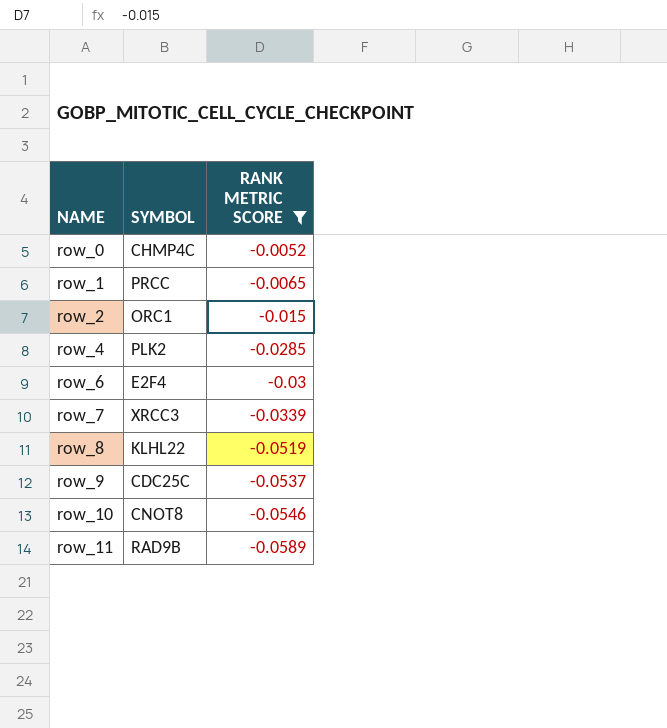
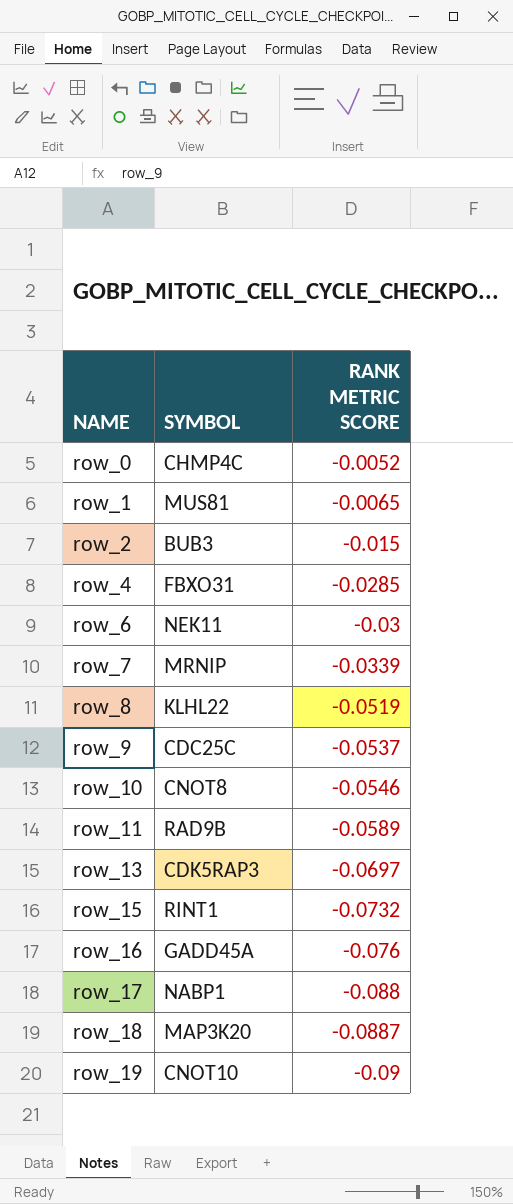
filter: RANK METRIC SCORE >= -0.0589 -> none
row_1 | SYMBOL: PRCC -> MUS81
row_2 | SYMBOL: ORC1 -> BUB3
row_4 | SYMBOL: PLK2 -> FBXO31
row_6 | SYMBOL: E2F4 -> NEK11
row_7 | SYMBOL: XRCC3 -> MRNIP

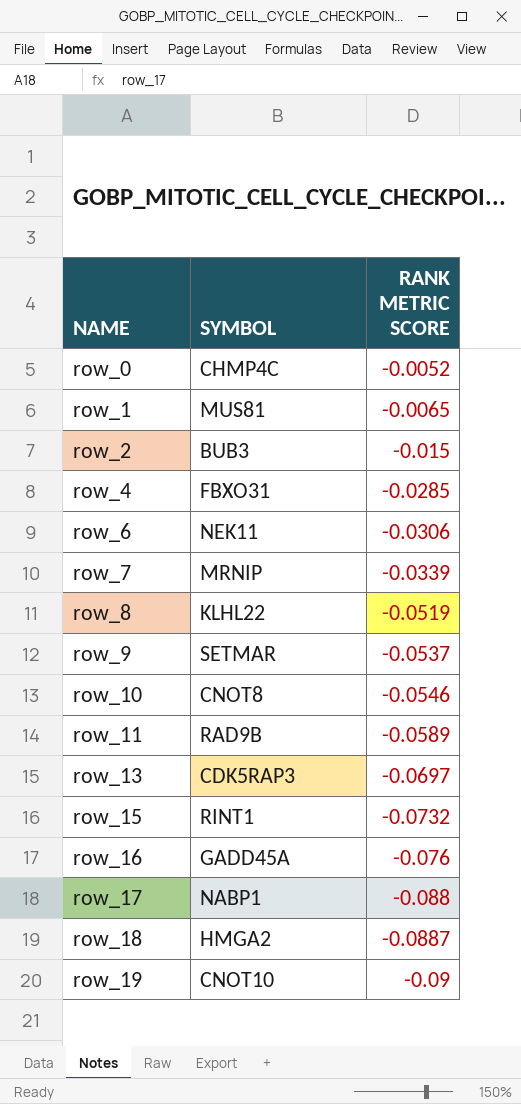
row_6 | RANK METRIC SCORE: -0.03 -> -0.0306
row_9 | SYMBOL: CDC25C -> SETMAR
row_18 | SYMBOL: MAP3K20 -> HMGA2

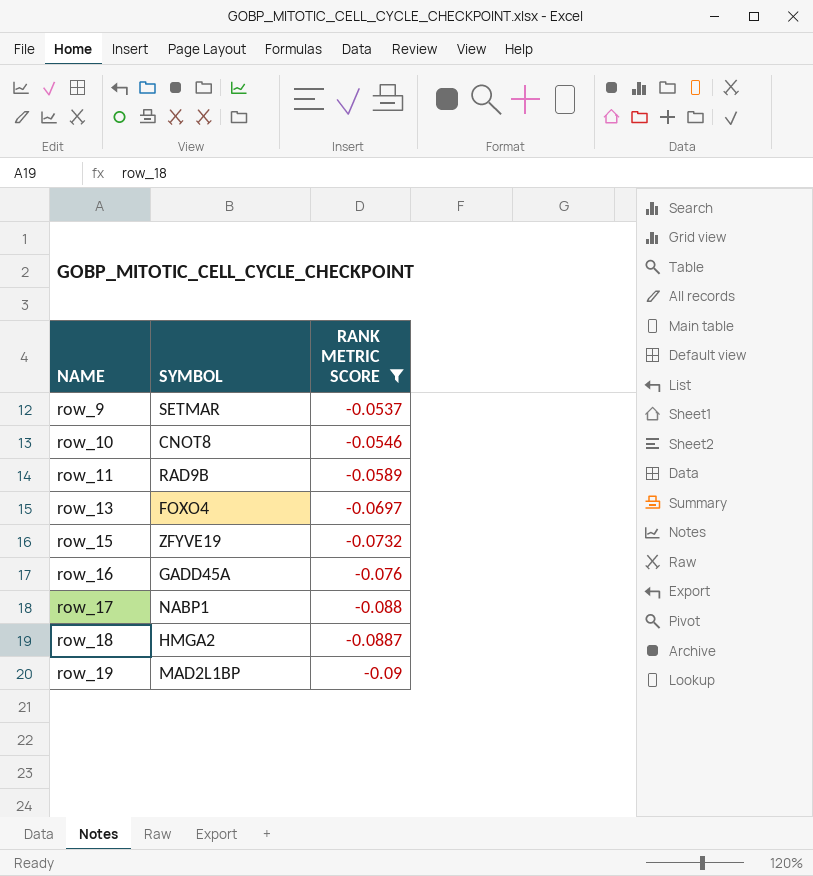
filter: none -> RANK METRIC SCORE <= -0.0537
row_13 | SYMBOL: CDK5RAP3 -> FOXO4
row_15 | SYMBOL: RINT1 -> ZFYVE19
row_19 | SYMBOL: CNOT10 -> MAD2L1BP

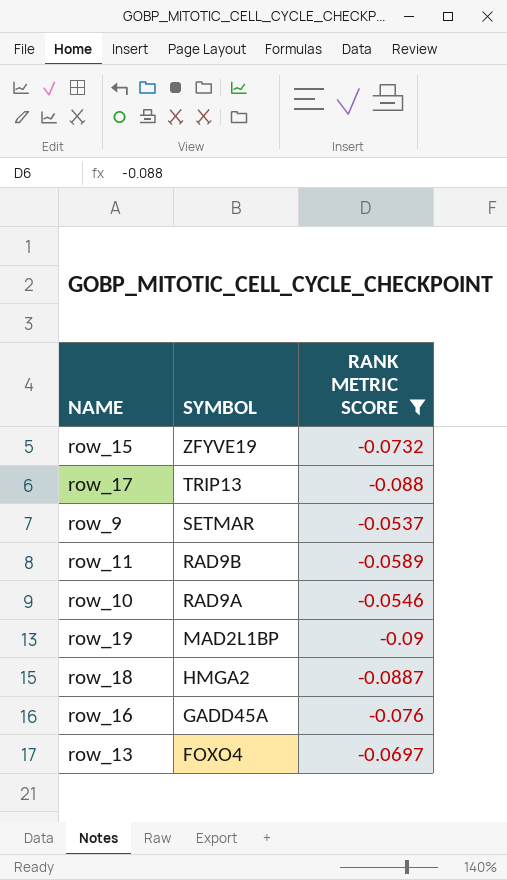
row order: NAME ascending -> SYMBOL descending
row_17 | SYMBOL: NABP1 -> TRIP13
row_10 | SYMBOL: CNOT8 -> RAD9A

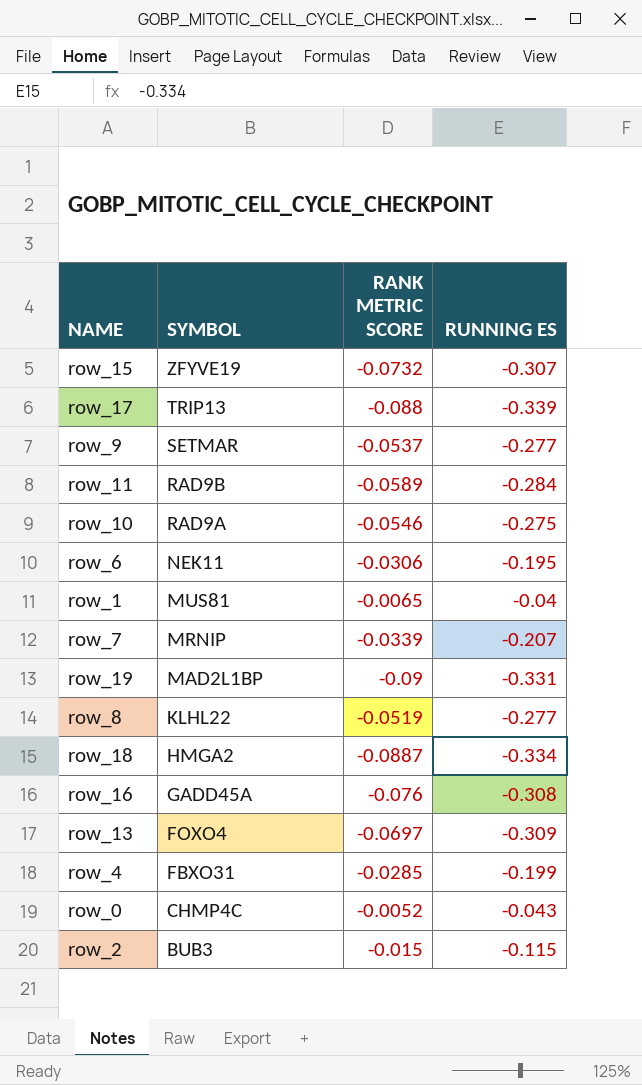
filter: RANK METRIC SCORE <= -0.0537 -> none
column RUNNING ES | position: none -> 4

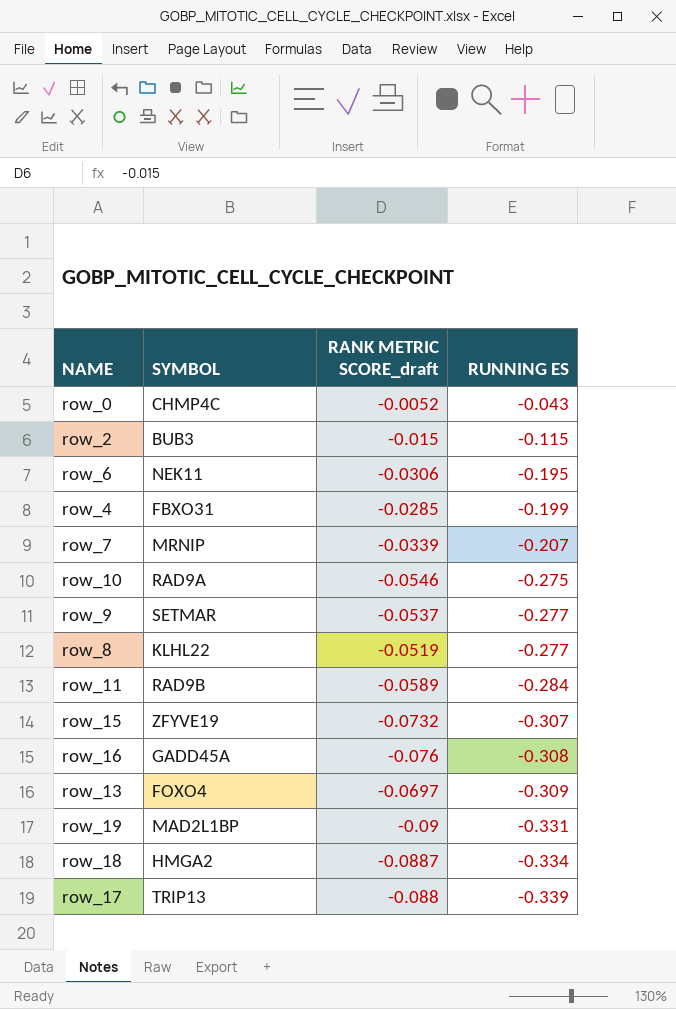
row order: SYMBOL descending -> RUNNING ES descending
column name: RANK METRIC SCORE -> RANK METRIC SCORE_draft
row row_1: MUS81 | -0.0065 | -0.04 -> none

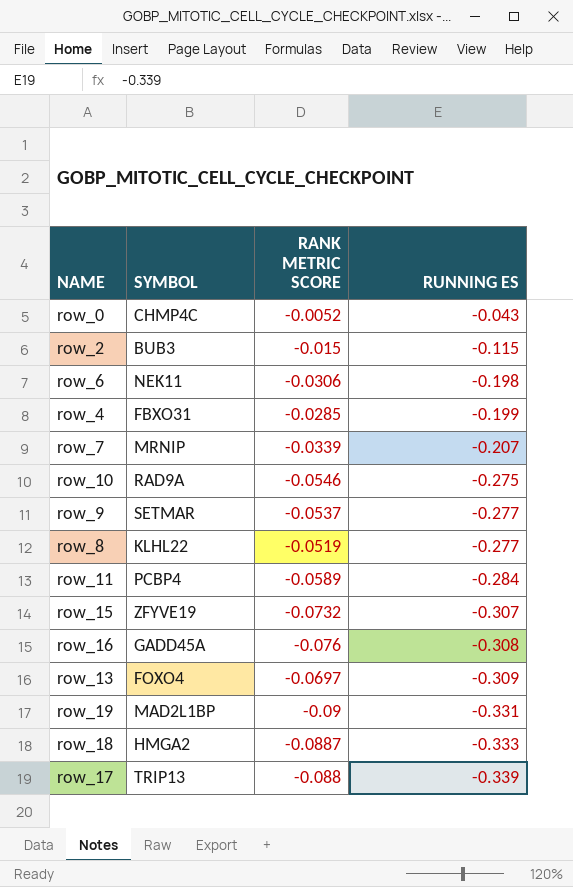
column name: RANK METRIC SCORE_draft -> RANK METRIC SCORE
row_6 | RUNNING ES: -0.195 -> -0.198
row_11 | SYMBOL: RAD9B -> PCBP4
row_18 | RUNNING ES: -0.334 -> -0.333

